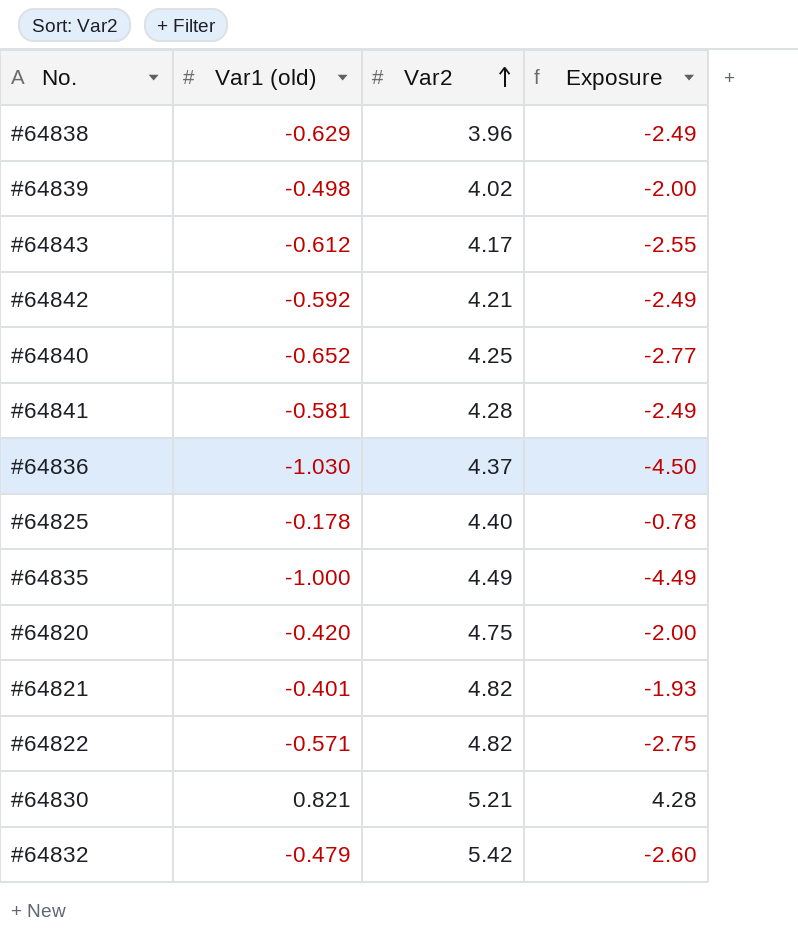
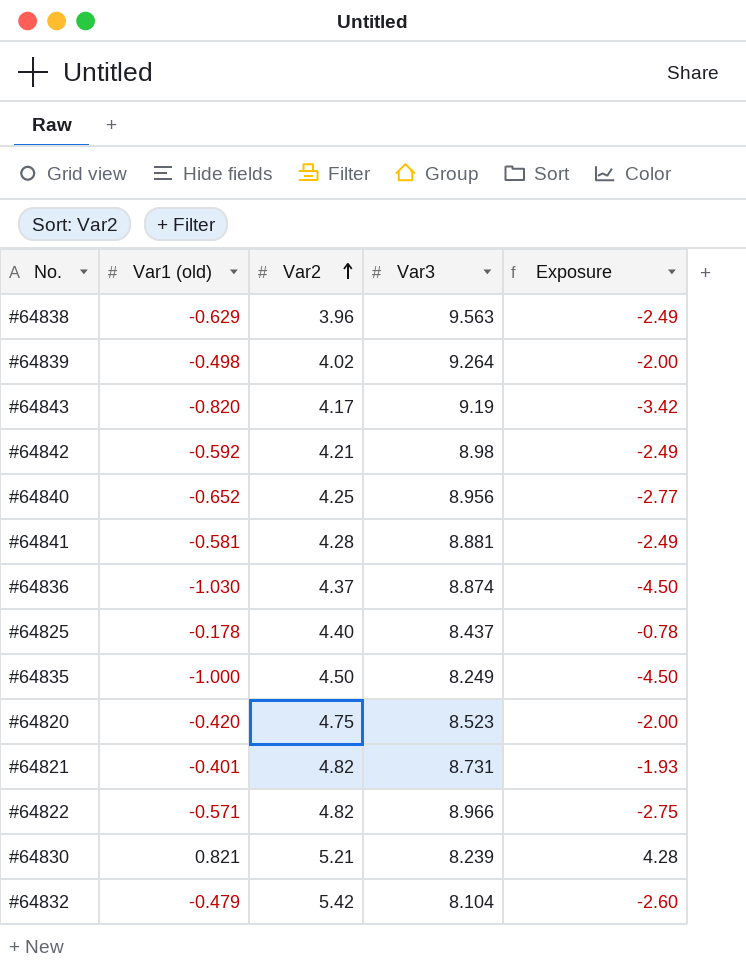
column Var3 | position: none -> 4
#64843 | Var1 (old): -0.612 -> -0.820
#64843 | Exposure: -2.55 -> -3.42
#64835 | Var2: 4.49 -> 4.50
#64835 | Exposure: -4.49 -> -4.50

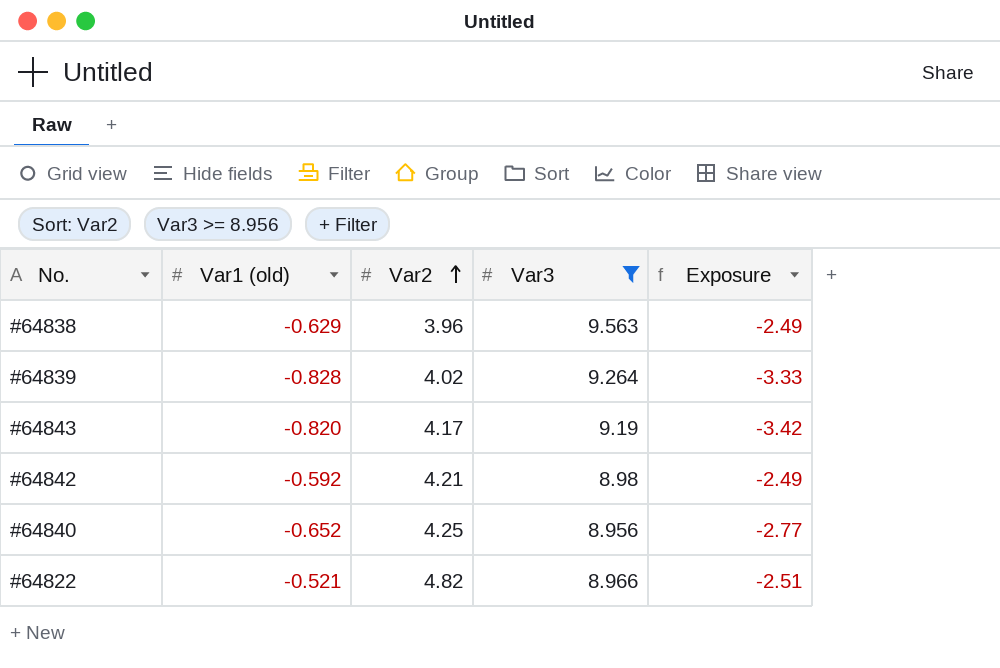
filter: none -> Var3 >= 8.956
#64839 | Var1 (old): -0.498 -> -0.828
#64839 | Exposure: -2.00 -> -3.33
#64822 | Var1 (old): -0.571 -> -0.521
#64822 | Exposure: -2.75 -> -2.51

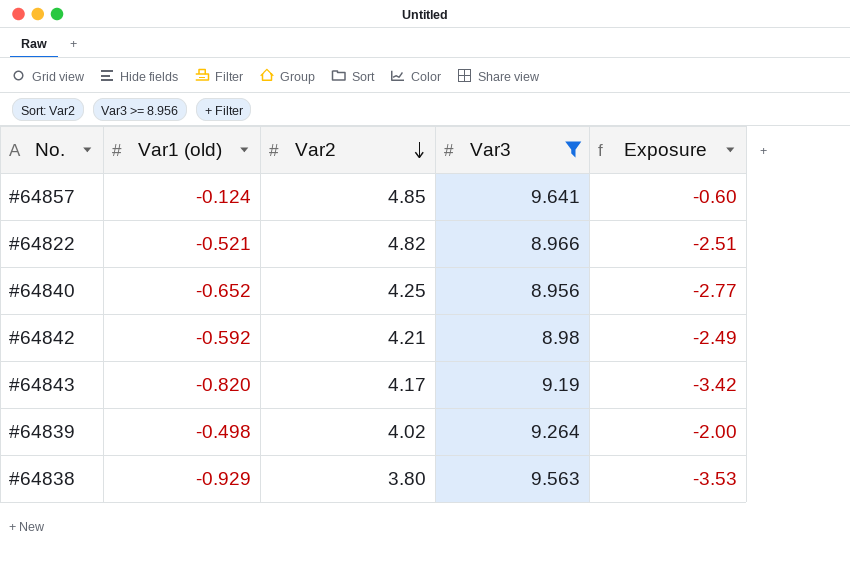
row order: Var2 ascending -> Var2 descending
row #64857: none -> -0.124 | 4.85 | 9.641 | -0.60
#64839 | Var1 (old): -0.828 -> -0.498
#64839 | Exposure: -3.33 -> -2.00
#64838 | Var1 (old): -0.629 -> -0.929
#64838 | Var2: 3.96 -> 3.80
#64838 | Exposure: -2.49 -> -3.53

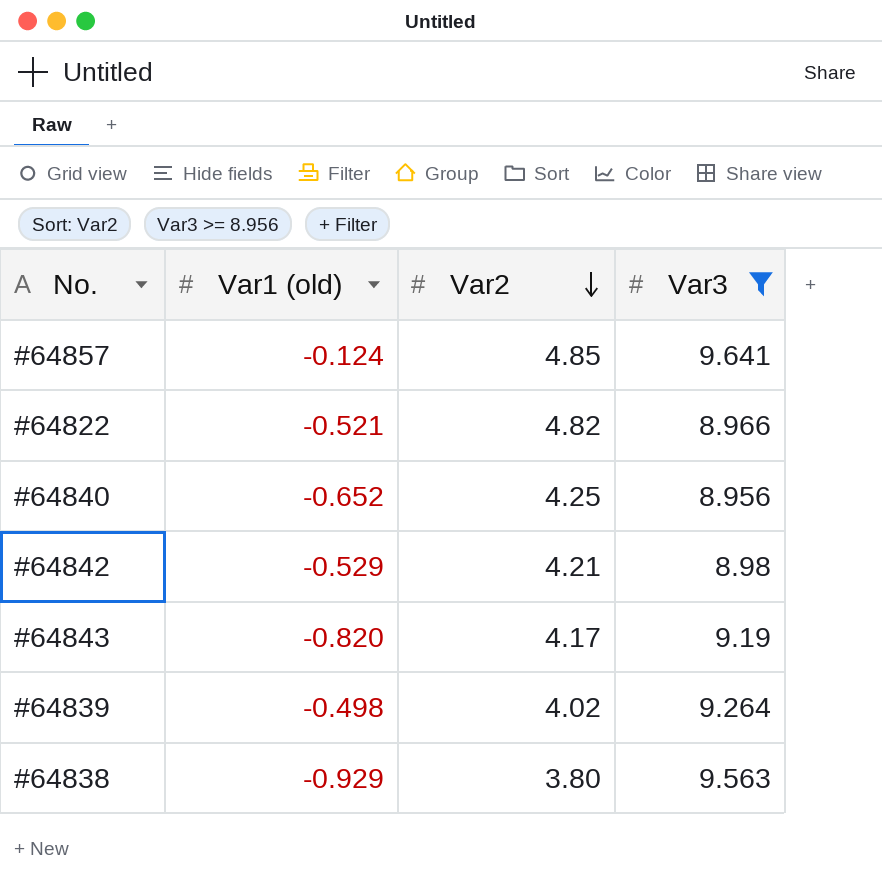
column Exposure | formula: [Var1 (old)] * [Var2] -> none
#64842 | Var1 (old): -0.592 -> -0.529

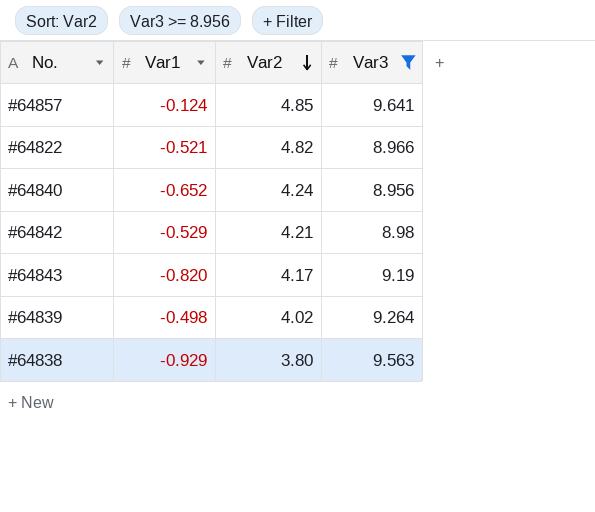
column name: Var1 (old) -> Var1
#64840 | Var2: 4.25 -> 4.24

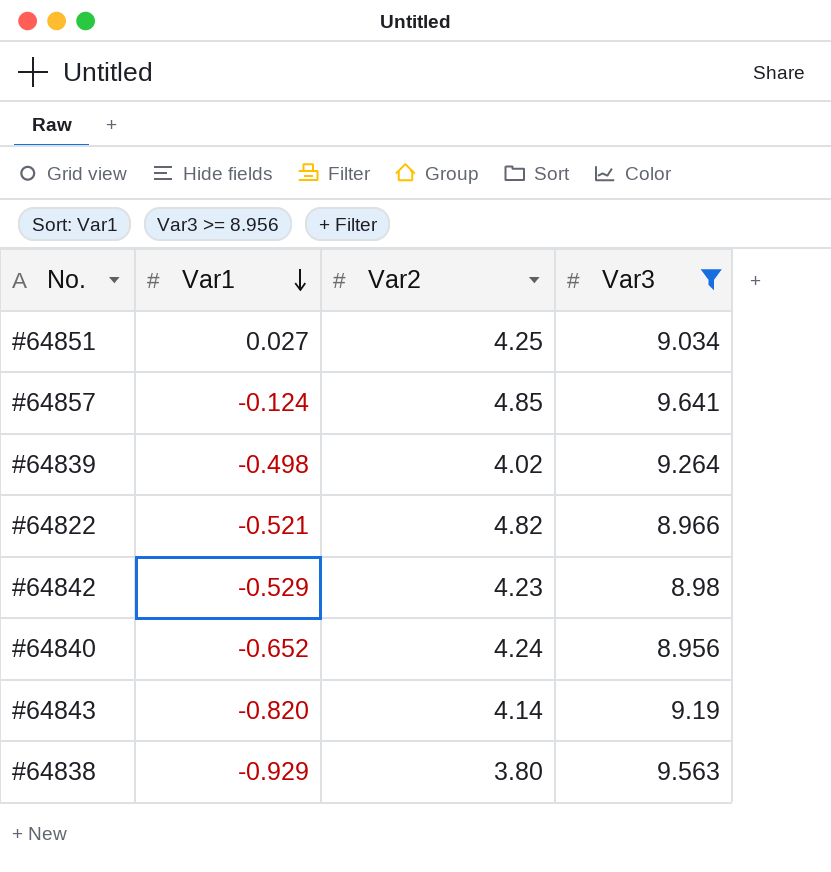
row order: Var2 descending -> Var1 descending
row #64851: none -> 0.027 | 4.25 | 9.034
#64842 | Var2: 4.21 -> 4.23
#64843 | Var2: 4.17 -> 4.14

